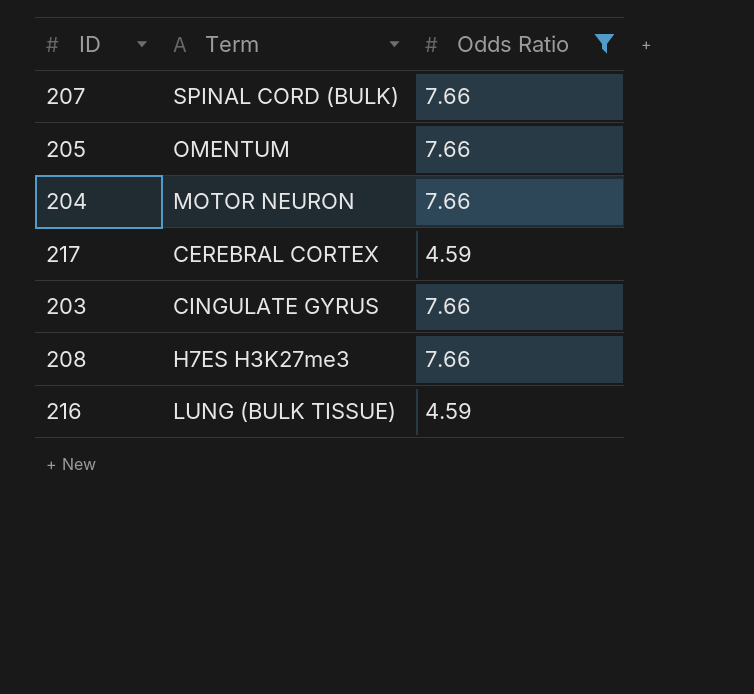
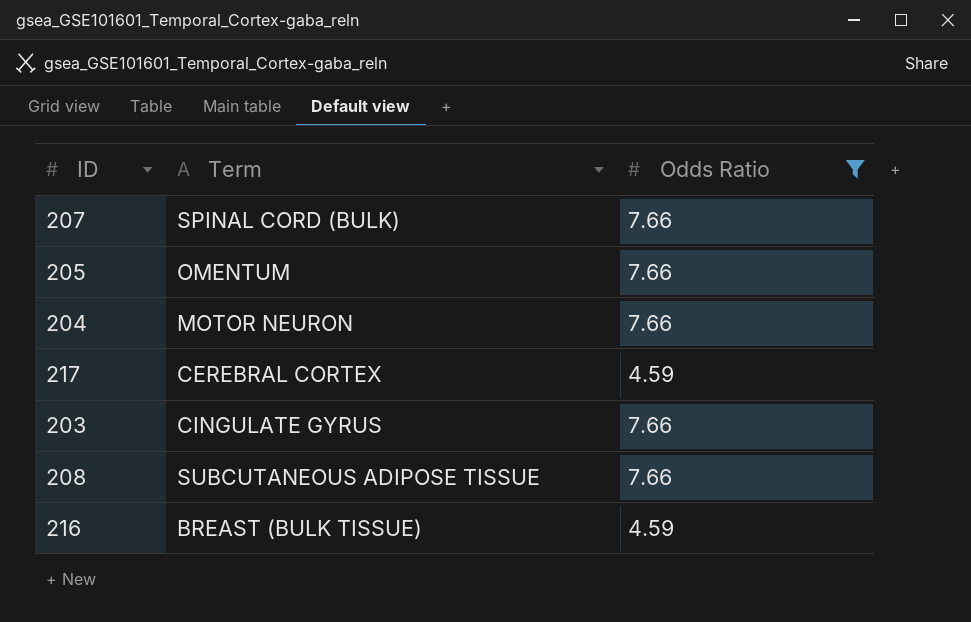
208 | Term: H7ES H3K27me3 -> SUBCUTANEOUS ADIPOSE TISSUE
216 | Term: LUNG (BULK TISSUE) -> BREAST (BULK TISSUE)

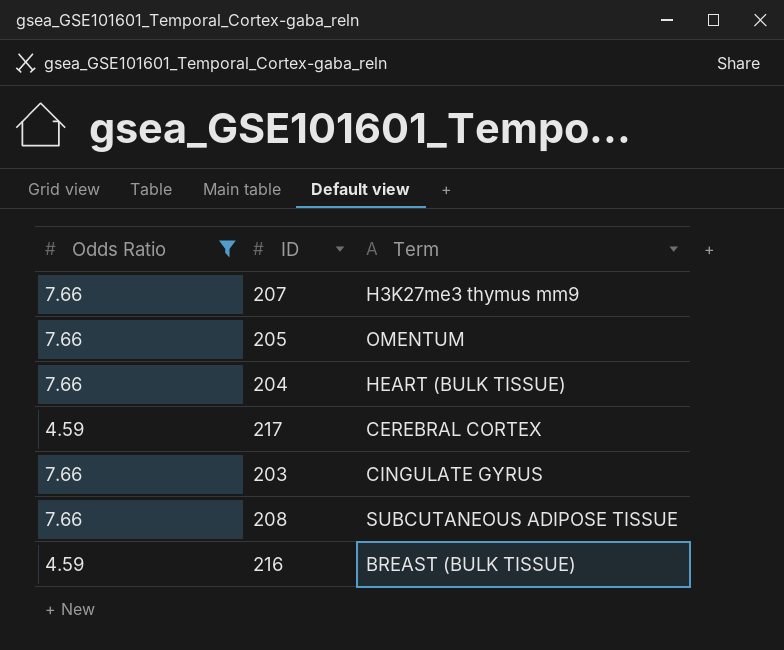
column Odds Ratio | position: 3 -> 1
207 | Term: SPINAL CORD (BULK) -> H3K27me3 thymus mm9
204 | Term: MOTOR NEURON -> HEART (BULK TISSUE)

